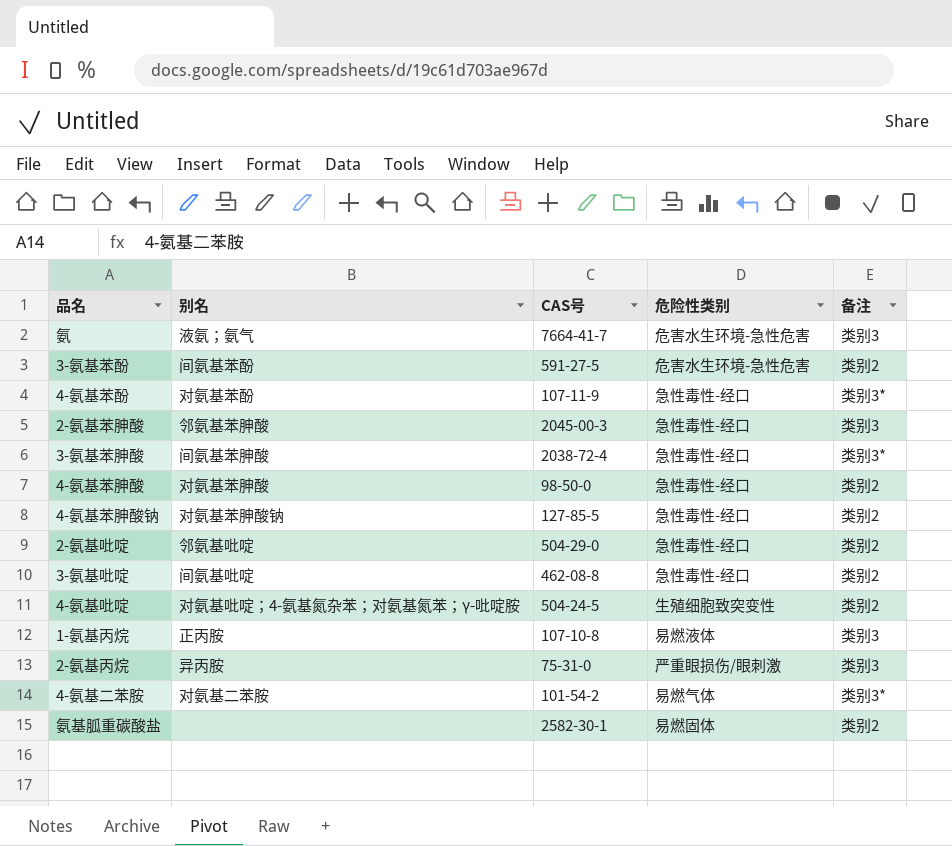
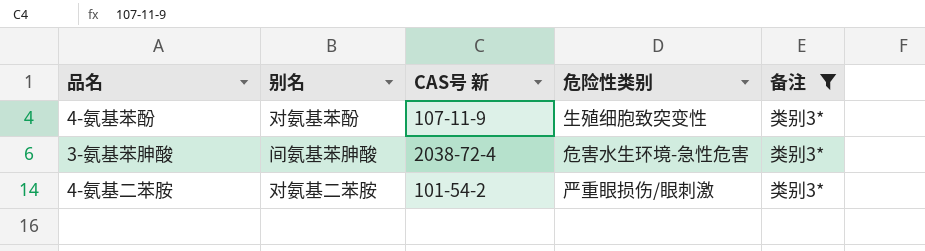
filter: none -> 备注 = 类别3*
column name: CAS号 -> CAS号 新
4-氨基苯酚 | 危险性类别: 急性毒性-经口 -> 生殖细胞致突变性
3-氨基苯胂酸 | 危险性类别: 急性毒性-经口 -> 危害水生环境-急性危害
4-氨基二苯胺 | 危险性类别: 易燃气体 -> 严重眼损伤/眼刺激

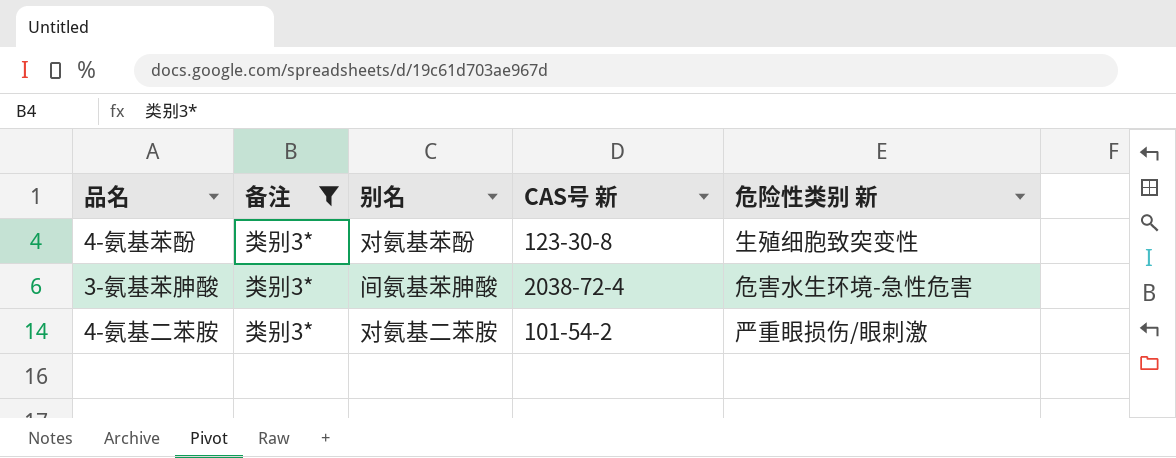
column 备注 | position: 5 -> 2
column name: 危险性类别 -> 危险性类别 新
4-氨基苯酚 | CAS号 新: 107-11-9 -> 123-30-8

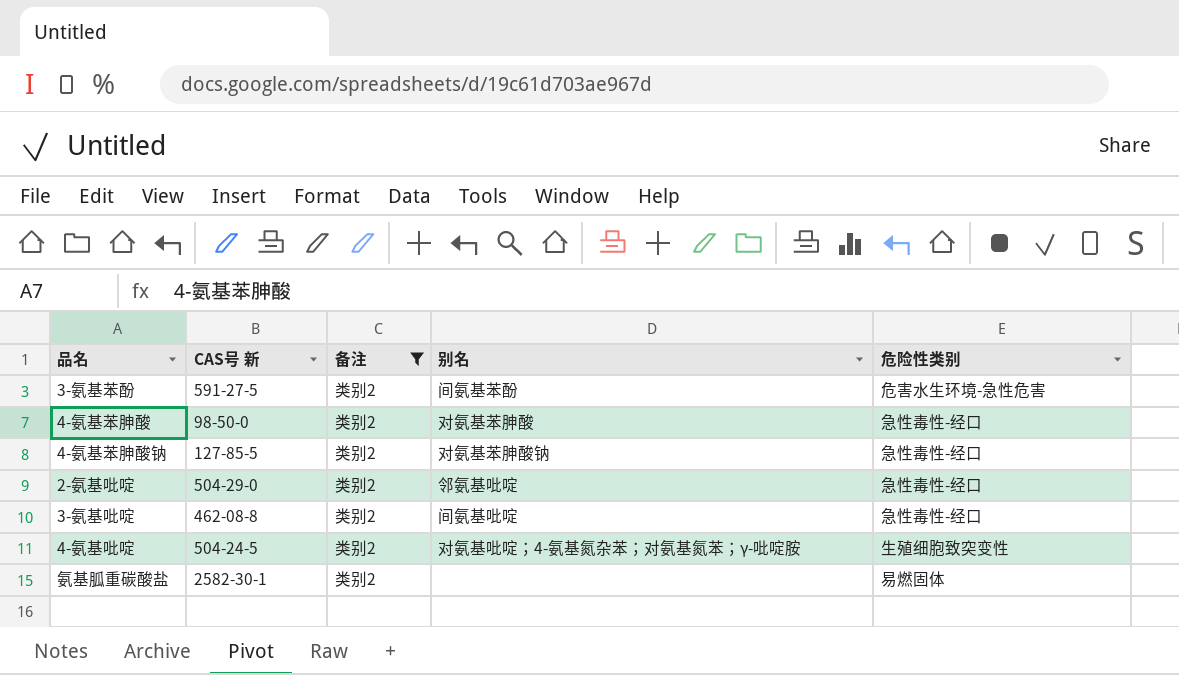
filter: 备注 = 类别3* -> 备注 = 类别2
column CAS号 新 | position: 4 -> 2
column name: 危险性类别 新 -> 危险性类别

